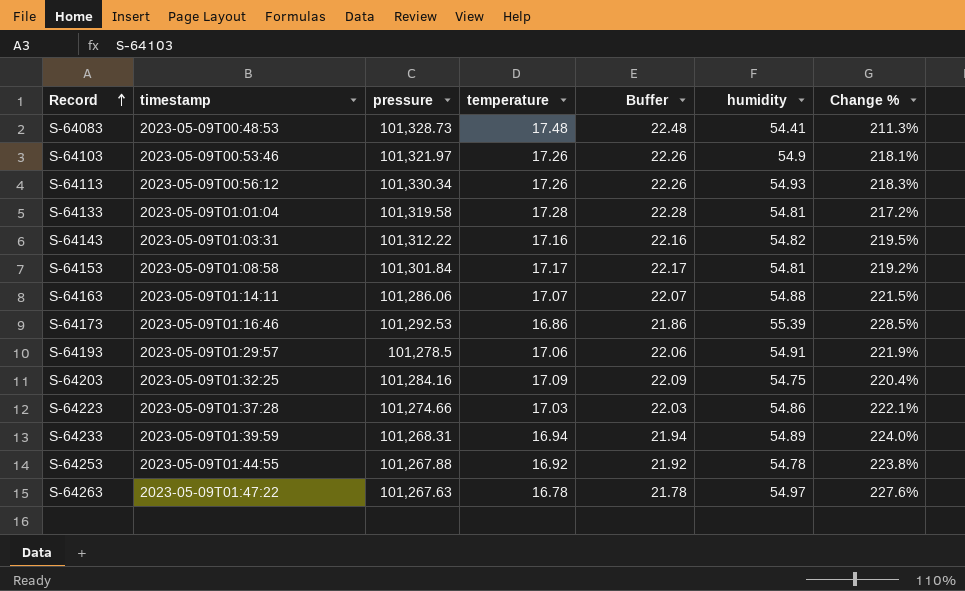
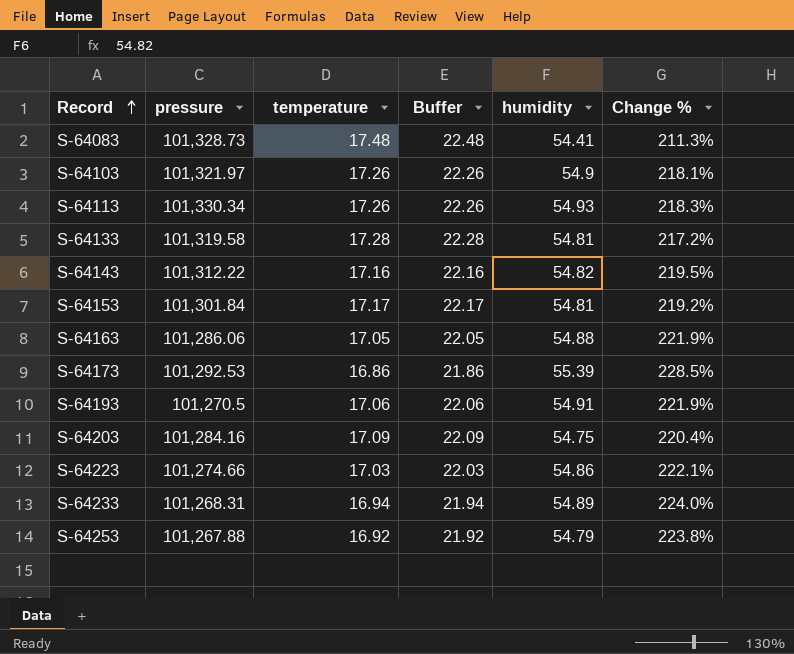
column timestamp | position: 2 -> none
row S-64263: 2023-05-09T01:47:22 | 101,267.63 | 16.78 | 21.78 | 54.97 | 227.6% -> none
S-64163 | temperature: 17.07 -> 17.05
S-64163 | Buffer: 22.07 -> 22.05
S-64163 | Change %: 221.5% -> 221.9%
S-64193 | pressure: 101,278.5 -> 101,270.5
S-64253 | humidity: 54.78 -> 54.79

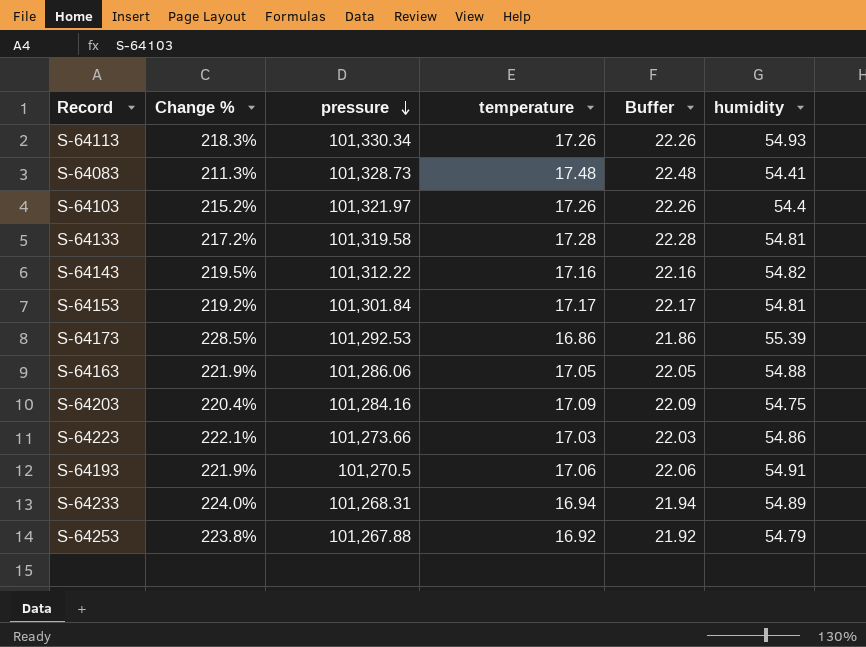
row order: Record ascending -> pressure descending
column Change % | position: 6 -> 2
S-64103 | Change %: 218.1% -> 215.2%
S-64103 | humidity: 54.9 -> 54.4
S-64223 | pressure: 101,274.66 -> 101,273.66

